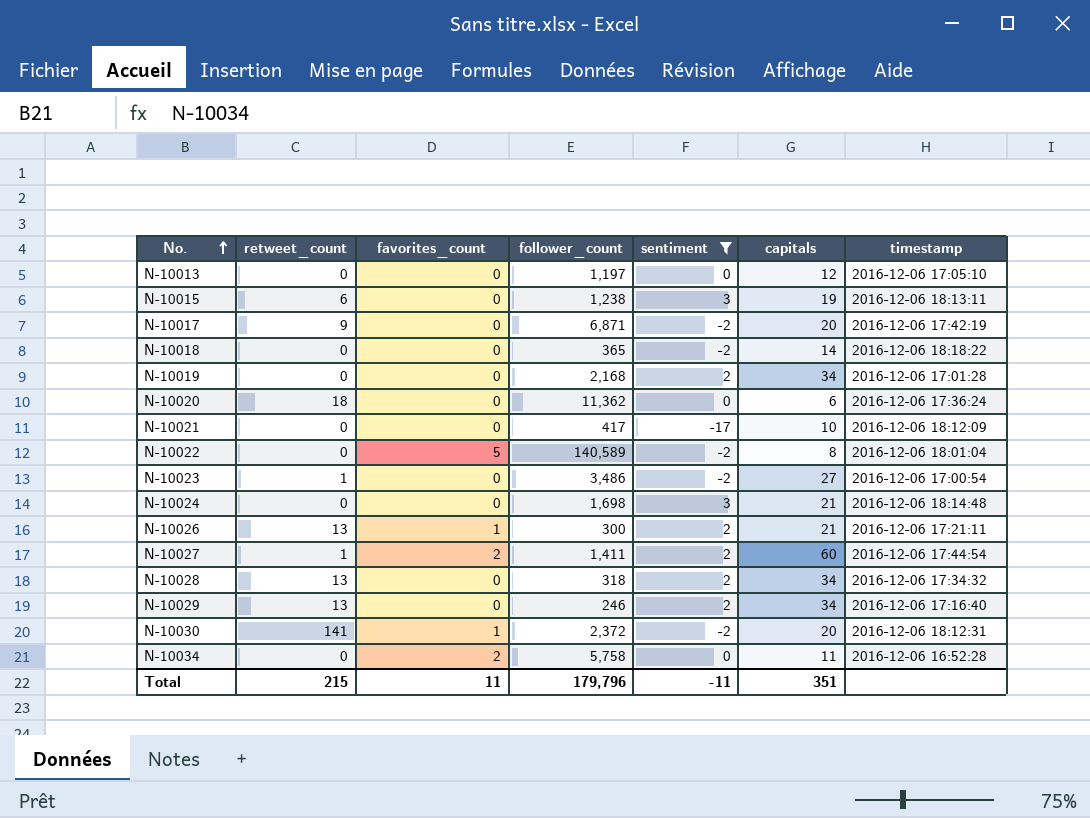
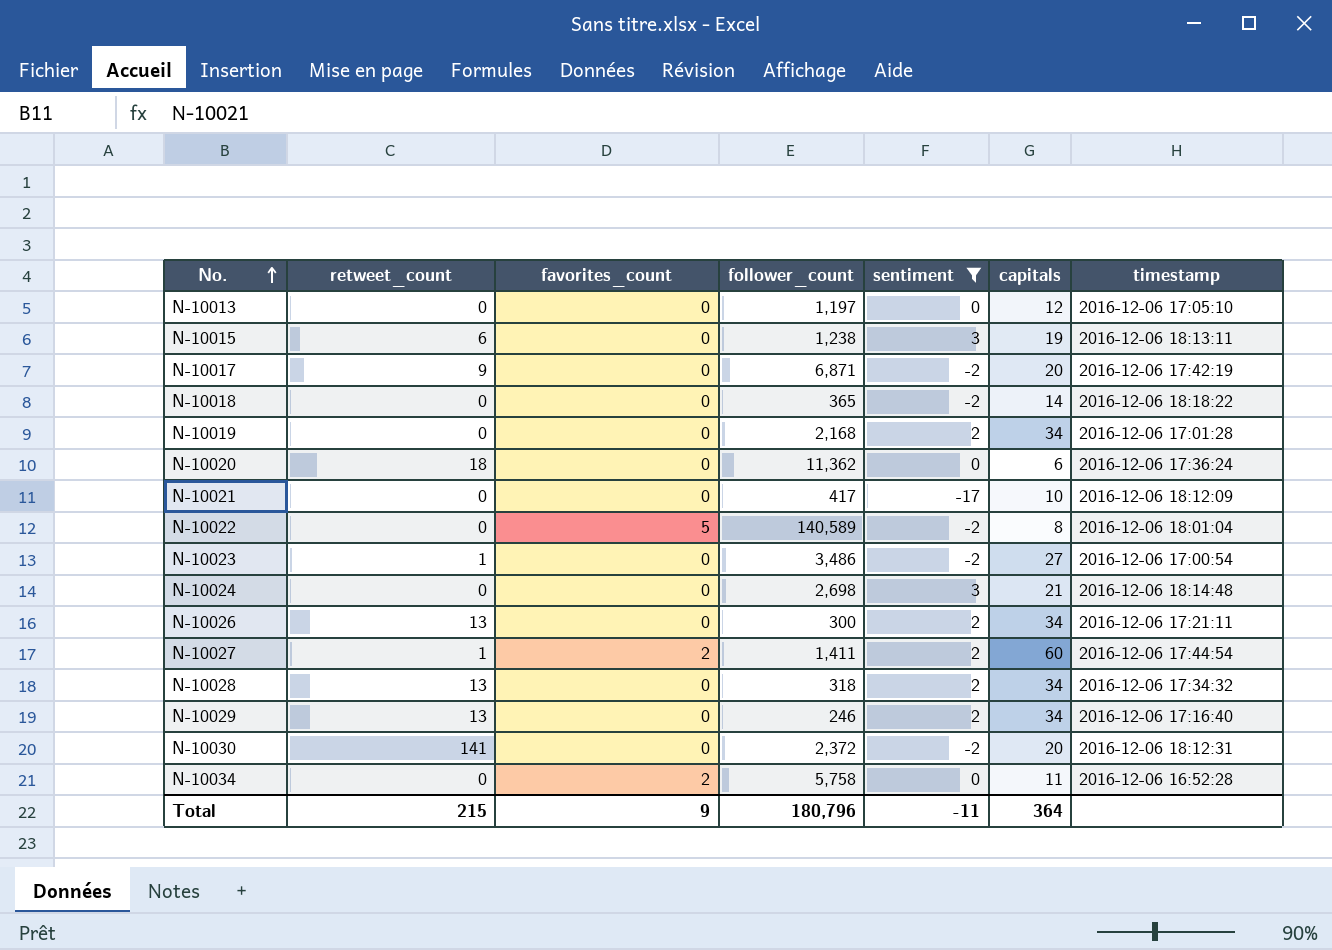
N-10024 | follower_count: 1,698 -> 2,698
N-10026 | favorites_count: 1 -> 0
N-10026 | capitals: 21 -> 34
N-10030 | favorites_count: 1 -> 0
Total | favorites_count: 11 -> 9
Total | follower_count: 179,796 -> 180,796
Total | capitals: 351 -> 364

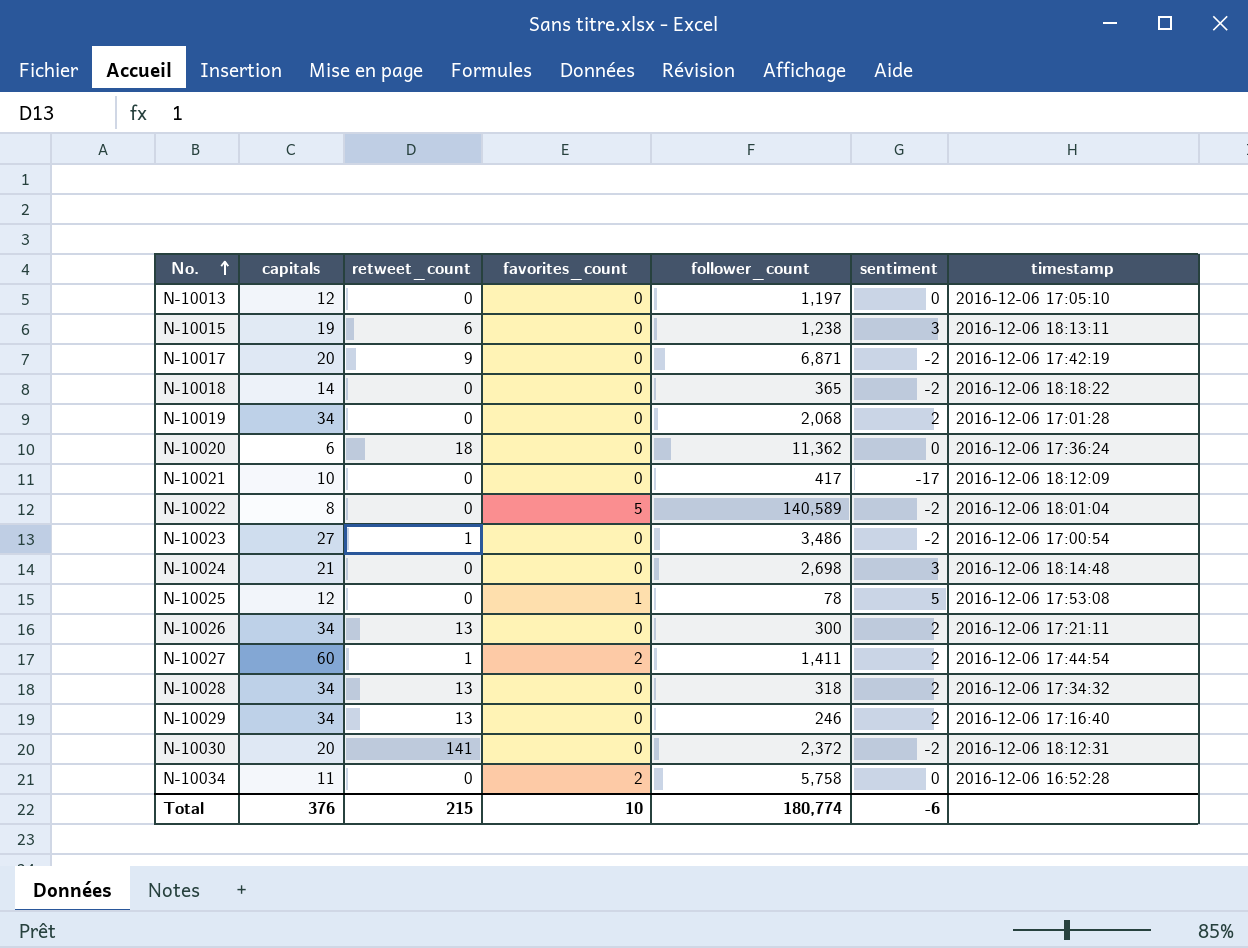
filter: sentiment != 5 -> none
column capitals | position: 6 -> 2
N-10019 | follower_count: 2,168 -> 2,068
Total | capitals: 364 -> 376
Total | favorites_count: 9 -> 10
Total | follower_count: 180,796 -> 180,774
Total | sentiment: -11 -> -6

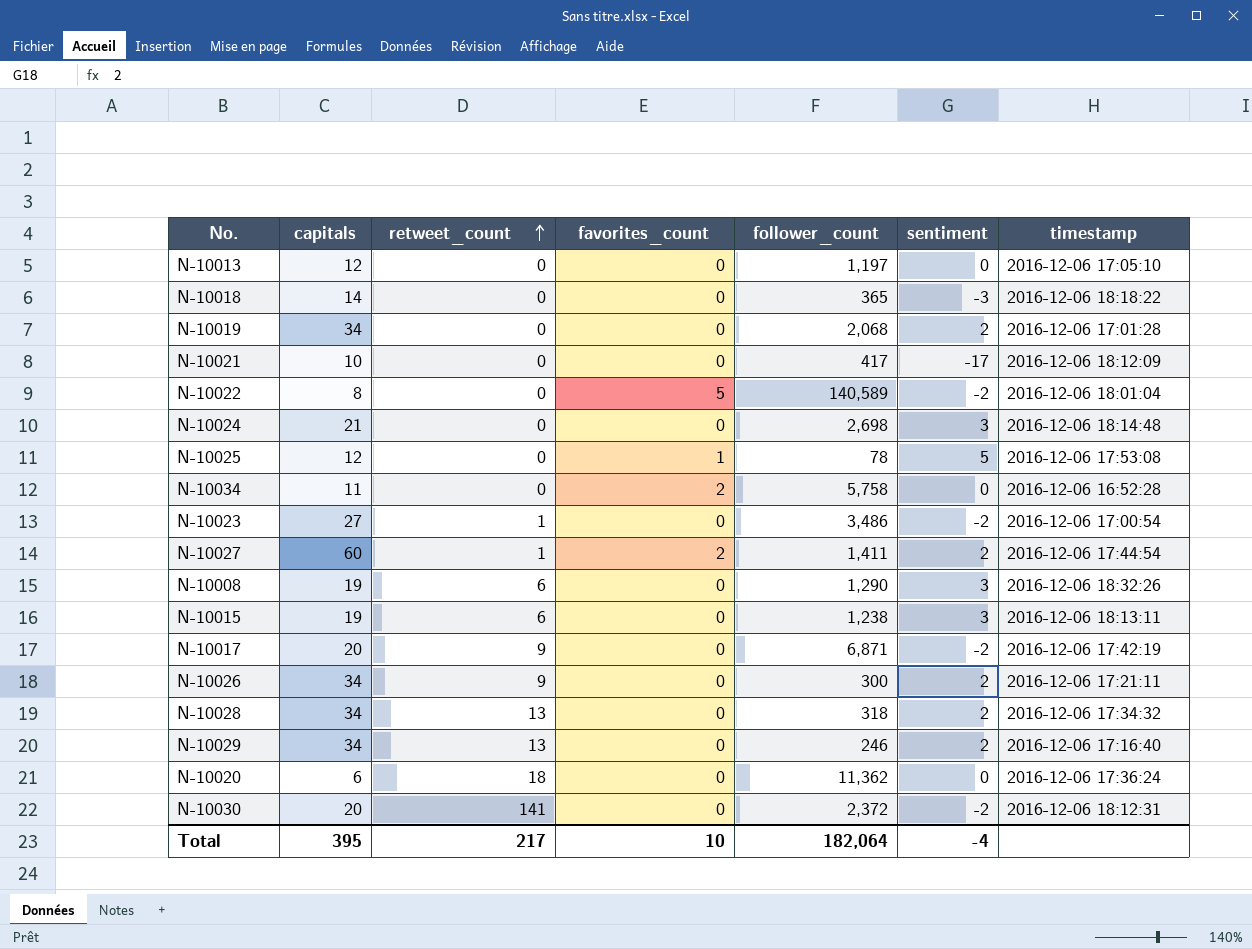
row order: No. ascending -> retweet_count ascending
N-10018 | sentiment: -2 -> -3
row N-10008: none -> 19 | 6 | 0 | 1,290 | 3 | 2016-12-06 18:32:26
N-10026 | retweet_count: 13 -> 9
Total | capitals: 376 -> 395
Total | retweet_count: 215 -> 217
Total | follower_count: 180,774 -> 182,064
Total | sentiment: -6 -> -4

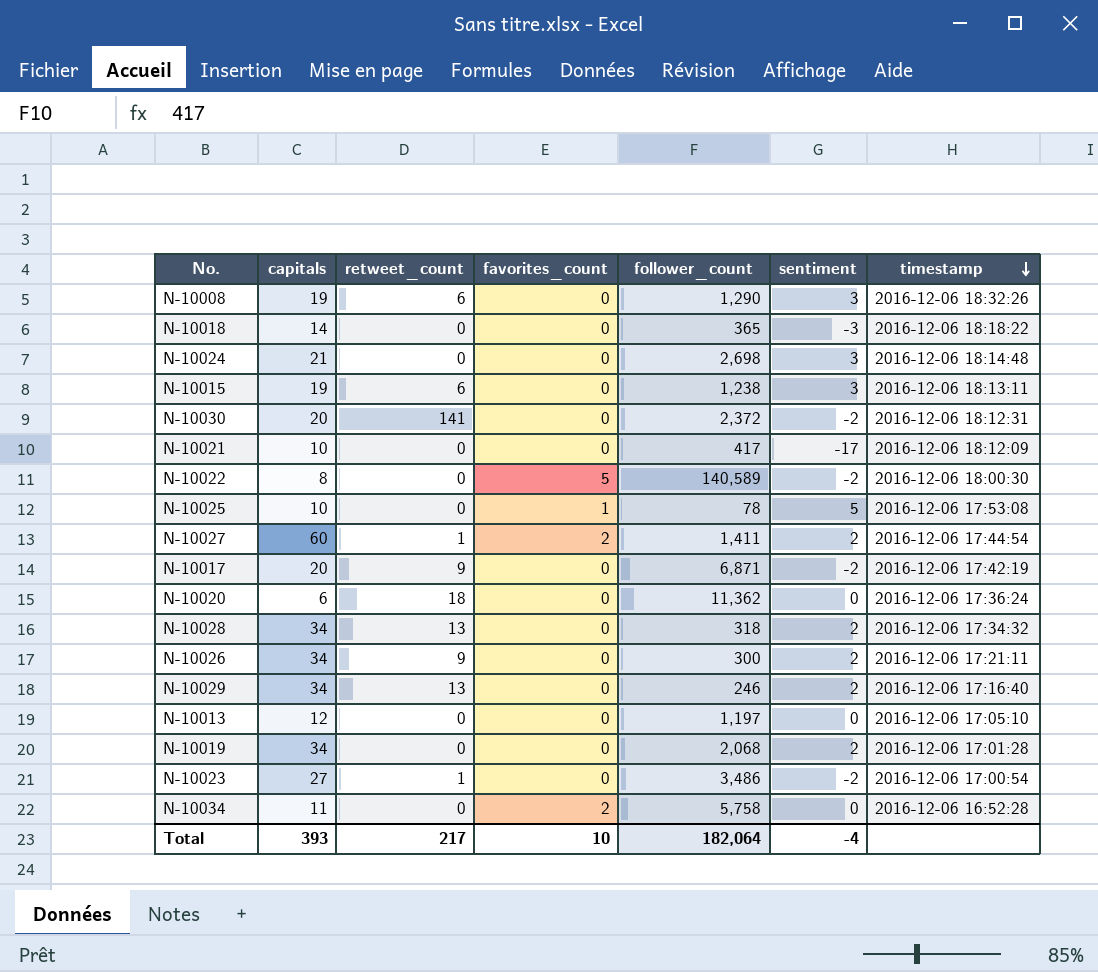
row order: retweet_count ascending -> timestamp descending
N-10022 | timestamp: 2016-12-06 18:01:04 -> 2016-12-06 18:00:30
N-10025 | capitals: 12 -> 10
Total | capitals: 395 -> 393

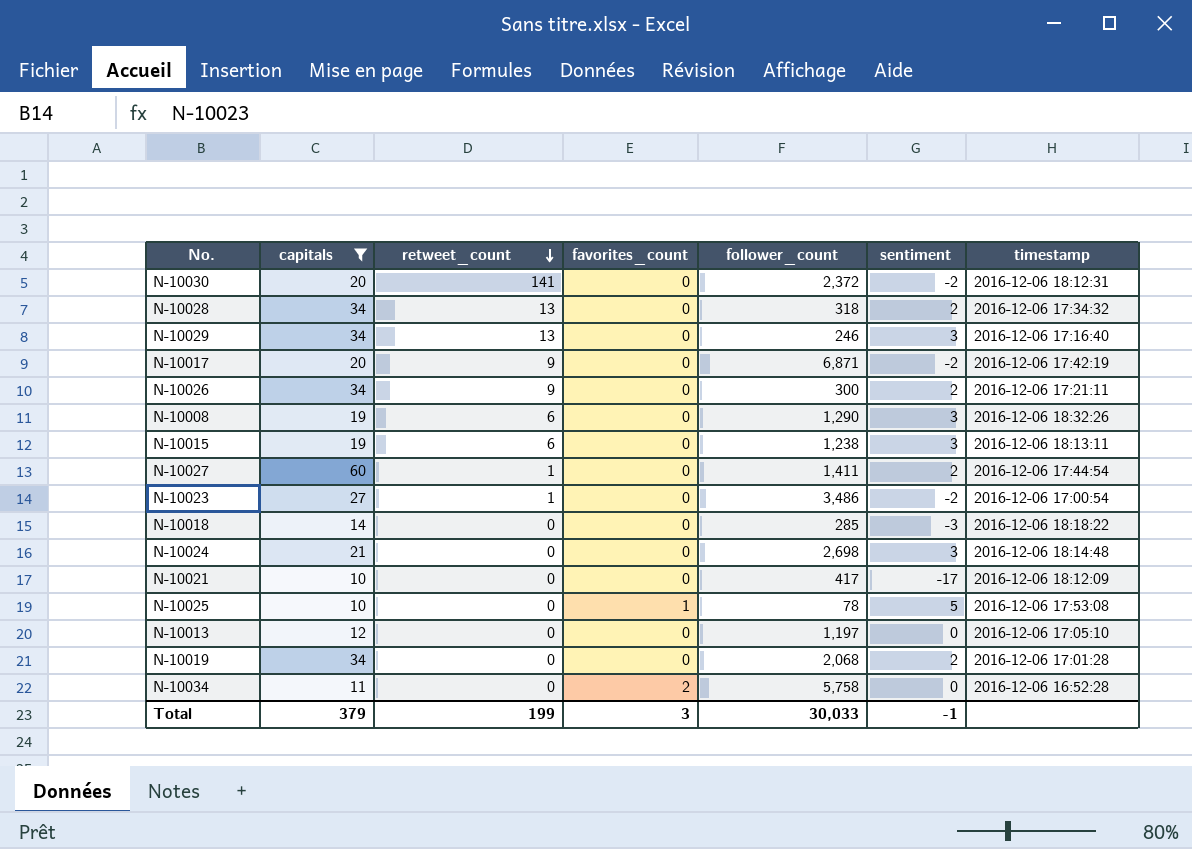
filter: none -> capitals >= 10
row order: timestamp descending -> retweet_count descending
N-10029 | sentiment: 2 -> 3
N-10027 | favorites_count: 2 -> 0
N-10018 | follower_count: 365 -> 285
Total | capitals: 393 -> 379
Total | retweet_count: 217 -> 199
Total | favorites_count: 10 -> 3
Total | follower_count: 182,064 -> 30,033
Total | sentiment: -4 -> -1

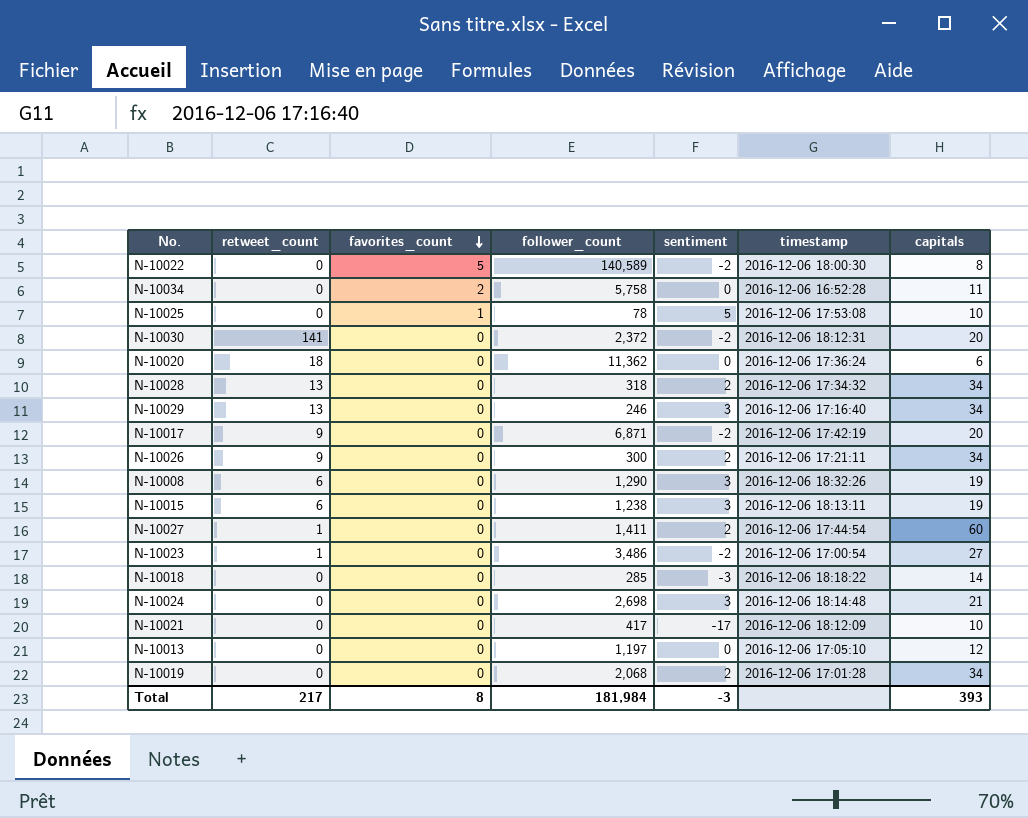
filter: capitals >= 10 -> none
row order: retweet_count descending -> favorites_count descending
column capitals | position: 2 -> 7
Total | retweet_count: 199 -> 217
Total | favorites_count: 3 -> 8
Total | follower_count: 30,033 -> 181,984
Total | sentiment: -1 -> -3
Total | capitals: 379 -> 393

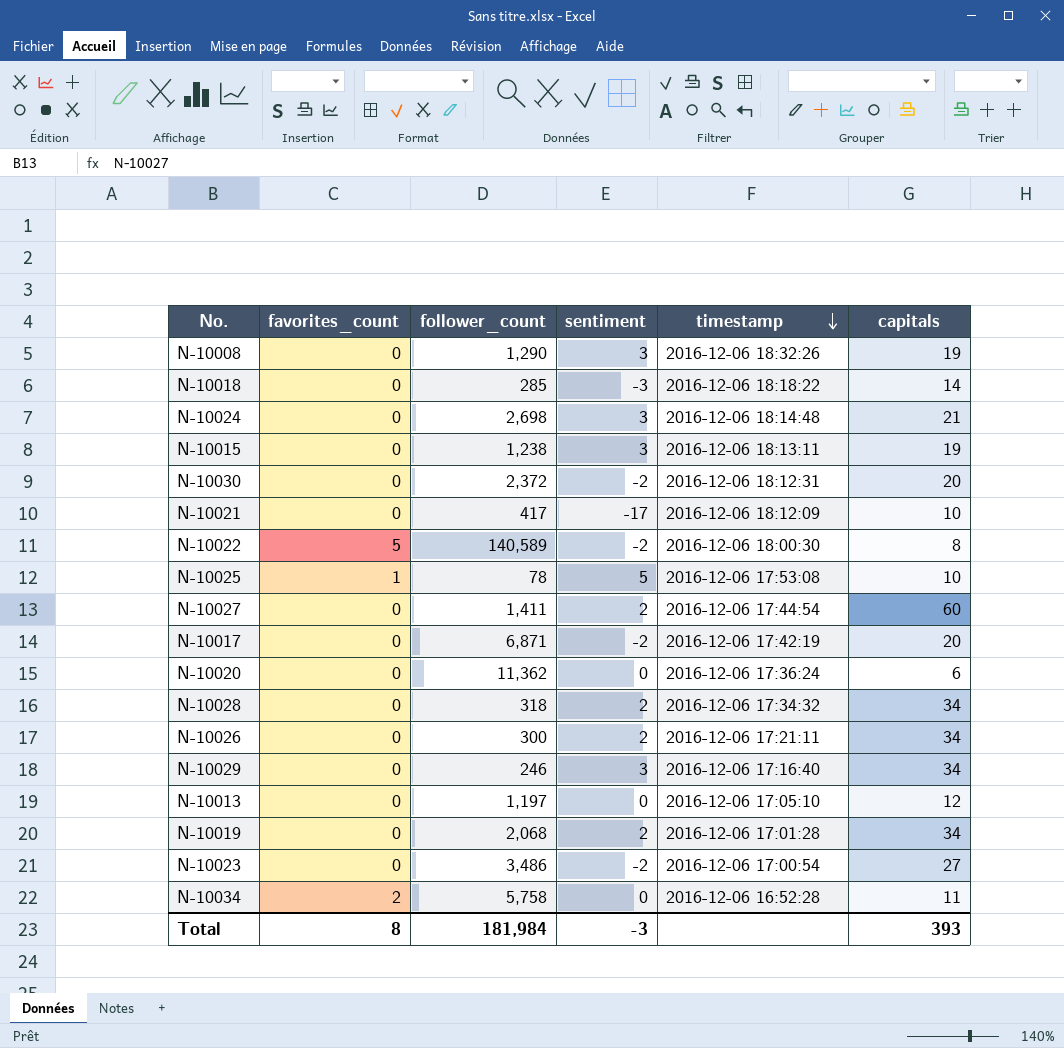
row order: favorites_count descending -> timestamp descending
column retweet_count | position: 2 -> none

